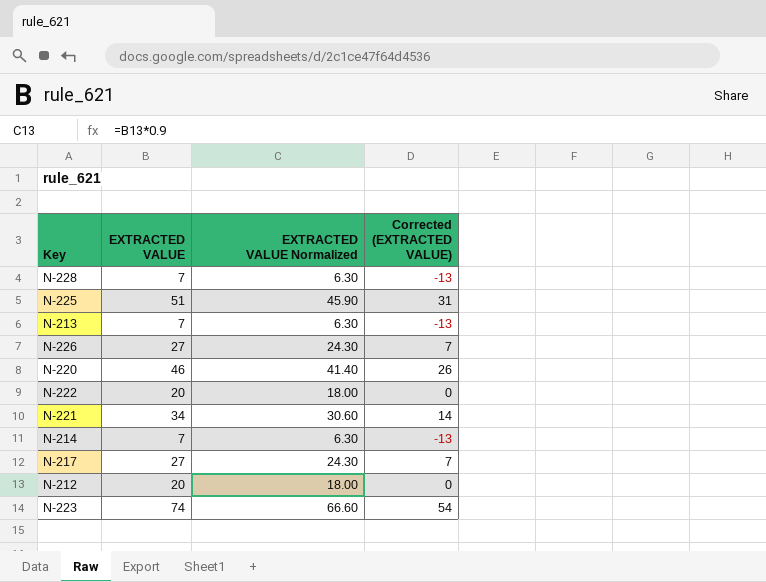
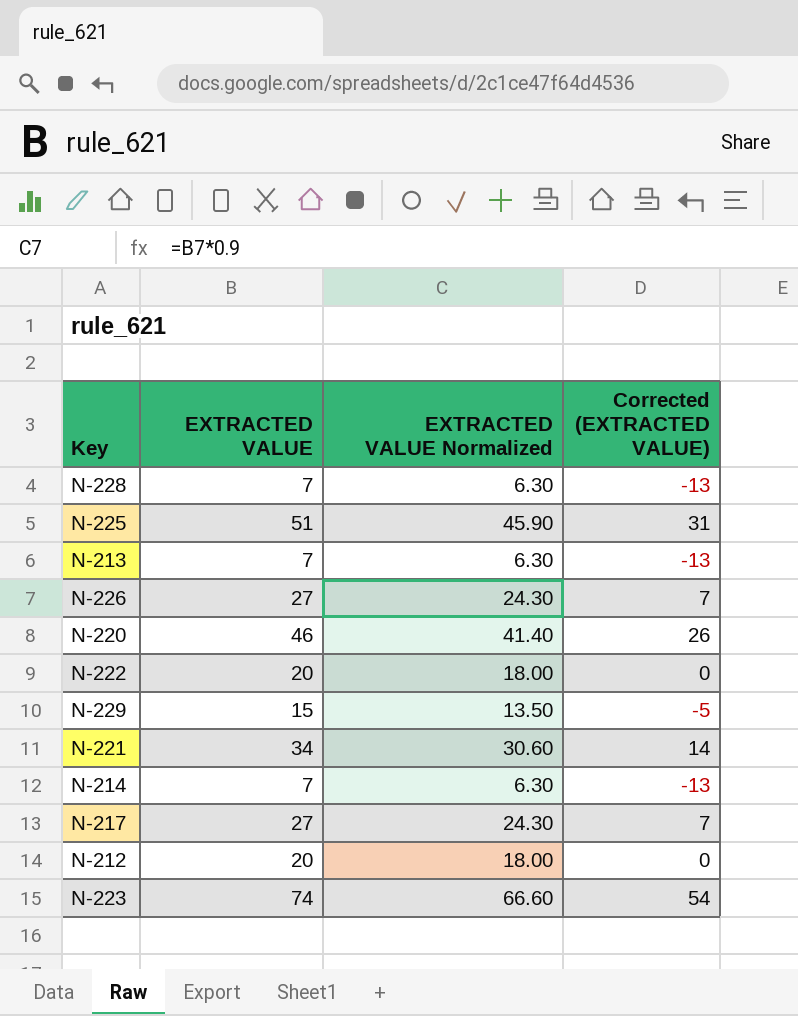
row N-229: none -> 15 | 13.50 | -5

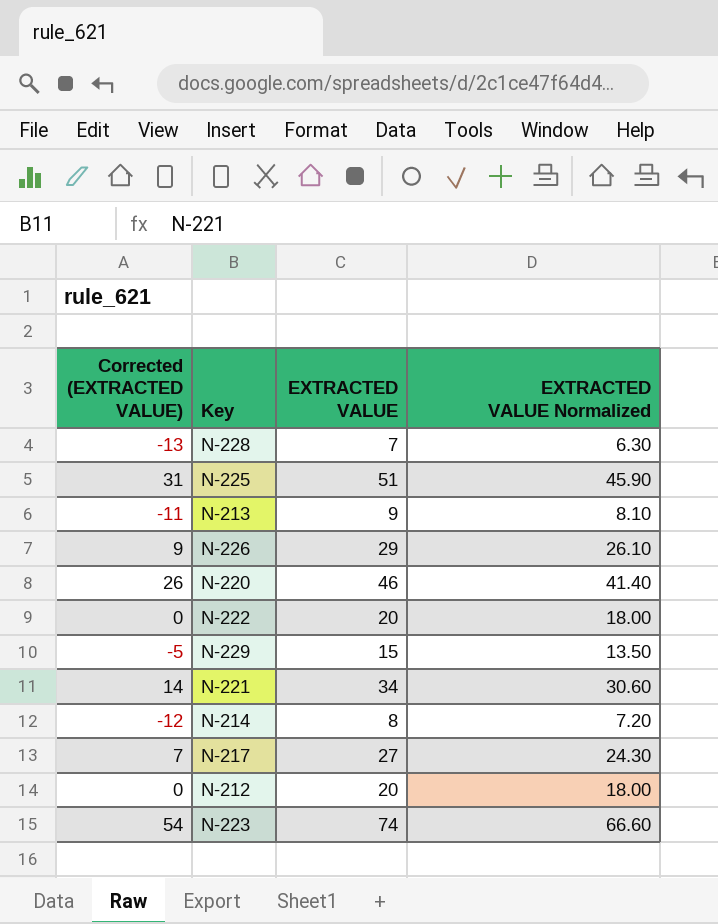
column Corrected (EXTRACTED VALUE) | position: 4 -> 1
N-213 | Corrected (EXTRACTED VALUE): -13 -> -11
N-213 | EXTRACTED VALUE: 7 -> 9
N-213 | EXTRACTED VALUE Normalized: 6.30 -> 8.10
N-226 | Corrected (EXTRACTED VALUE): 7 -> 9
N-226 | EXTRACTED VALUE: 27 -> 29
N-226 | EXTRACTED VALUE Normalized: 24.30 -> 26.10
N-214 | Corrected (EXTRACTED VALUE): -13 -> -12
N-214 | EXTRACTED VALUE: 7 -> 8
N-214 | EXTRACTED VALUE Normalized: 6.30 -> 7.20

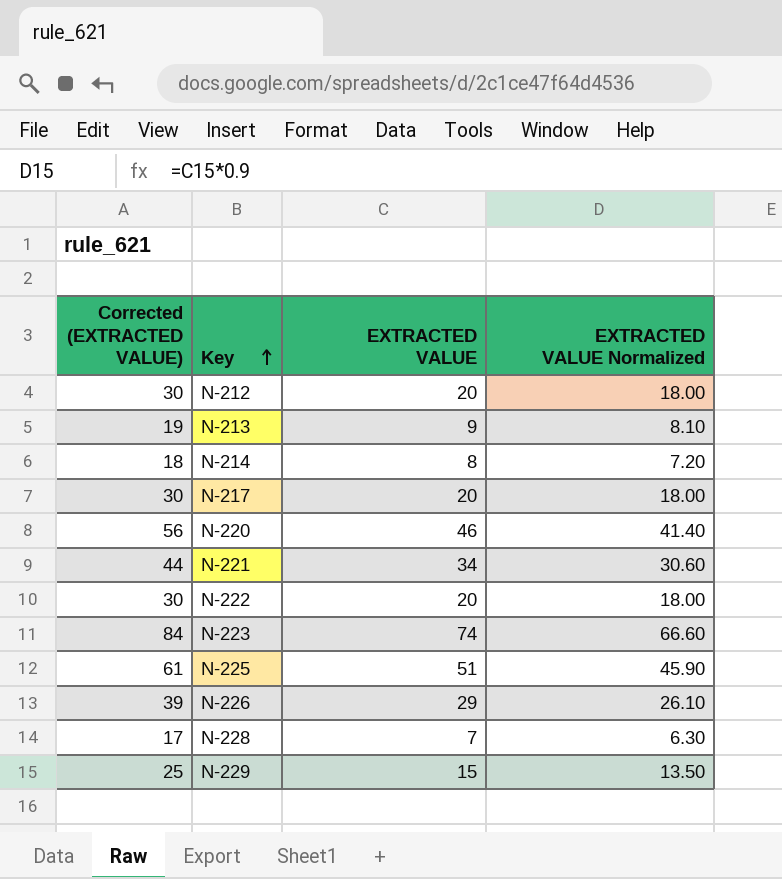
row order: none -> Key ascending
column Corrected (EXTRACTED VALUE) | formula: [EXTRACTED VALUE] - 20 -> [EXTRACTED VALUE] + 10
N-217 | EXTRACTED VALUE: 27 -> 20
N-217 | EXTRACTED VALUE Normalized: 24.30 -> 18.00

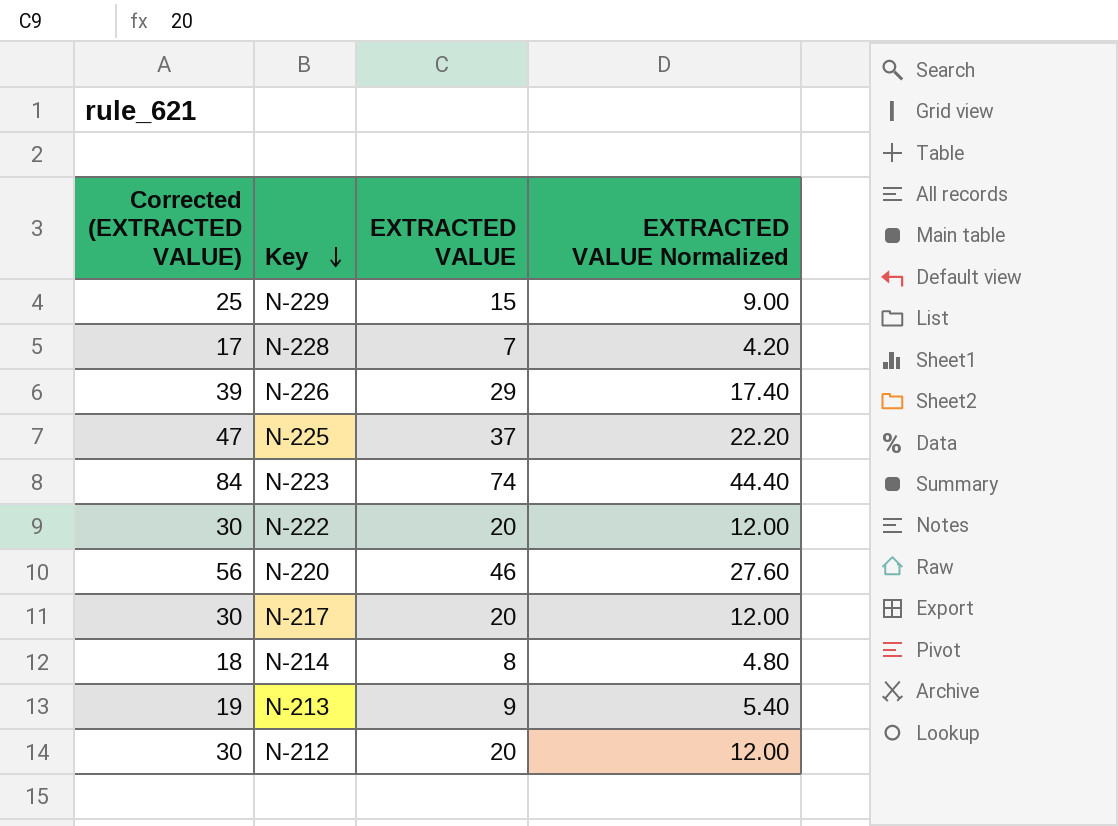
row order: Key ascending -> Key descending
column EXTRACTED VALUE Normalized | formula: [EXTRACTED VALUE] * 0.9 -> [EXTRACTED VALUE] * 0.6
row N-221: 44 | 34 | 30.60 -> none
N-225 | Corrected (EXTRACTED VALUE): 61 -> 47
N-225 | EXTRACTED VALUE: 51 -> 37

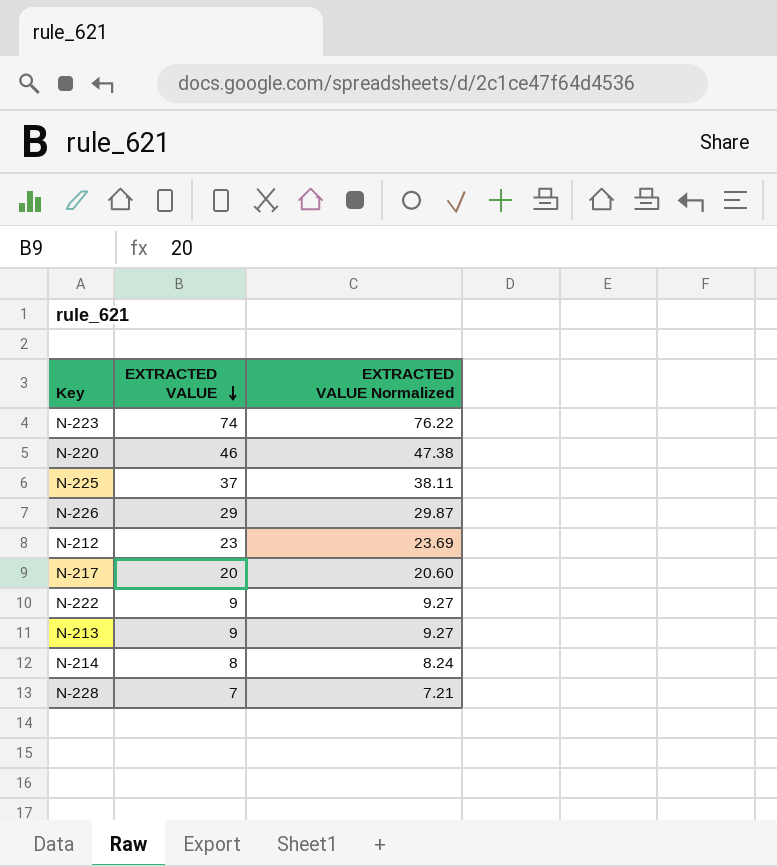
row order: Key descending -> EXTRACTED VALUE descending
column Corrected (EXTRACTED VALUE) | formula: [EXTRACTED VALUE] + 10 -> none
column EXTRACTED VALUE Normalized | formula: [EXTRACTED VALUE] * 0.6 -> [EXTRACTED VALUE] * 1.03
row N-229: 25 | 15 | 9.00 -> none
N-212 | EXTRACTED VALUE: 20 -> 23
N-222 | EXTRACTED VALUE: 20 -> 9

